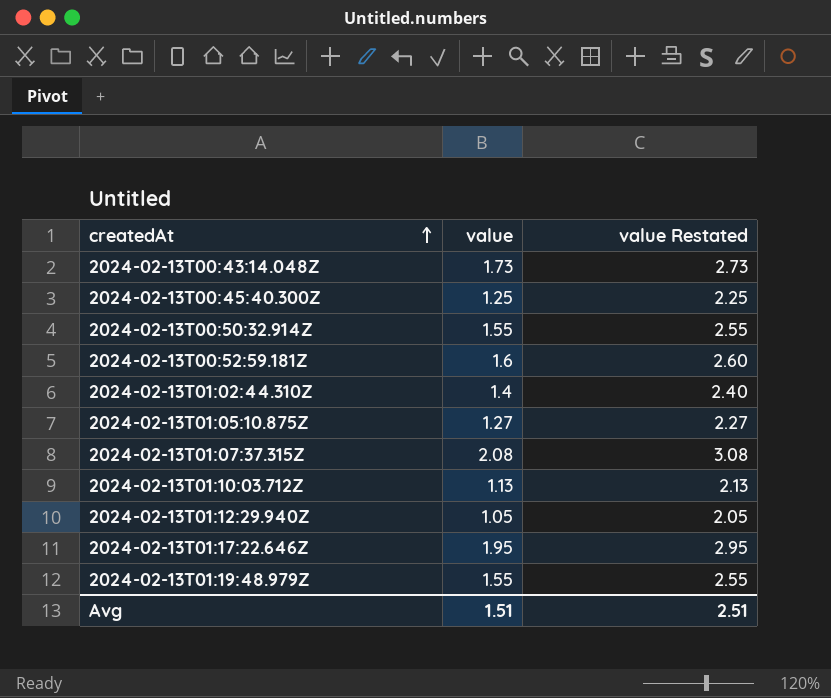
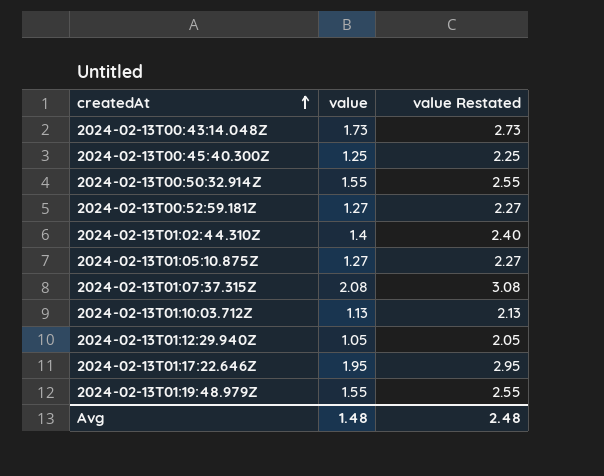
2024-02-13T00:52:59.181Z | value: 1.6 -> 1.27
2024-02-13T00:52:59.181Z | value Restated: 2.60 -> 2.27
Avg | value: 1.51 -> 1.48
Avg | value Restated: 2.51 -> 2.48

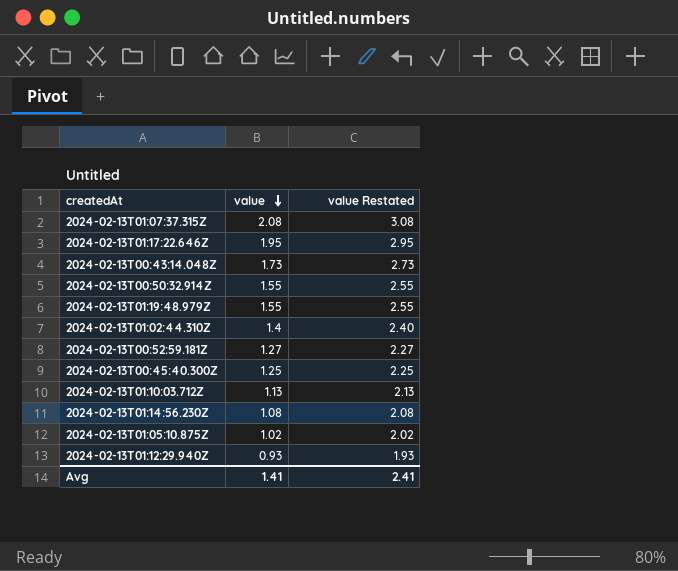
row order: createdAt ascending -> value descending
row 2024-02-13T01:14:56.230Z: none -> 1.08 | 2.08
2024-02-13T01:05:10.875Z | value: 1.27 -> 1.02
2024-02-13T01:05:10.875Z | value Restated: 2.27 -> 2.02
2024-02-13T01:12:29.940Z | value: 1.05 -> 0.93
2024-02-13T01:12:29.940Z | value Restated: 2.05 -> 1.93
Avg | value: 1.48 -> 1.41
Avg | value Restated: 2.48 -> 2.41

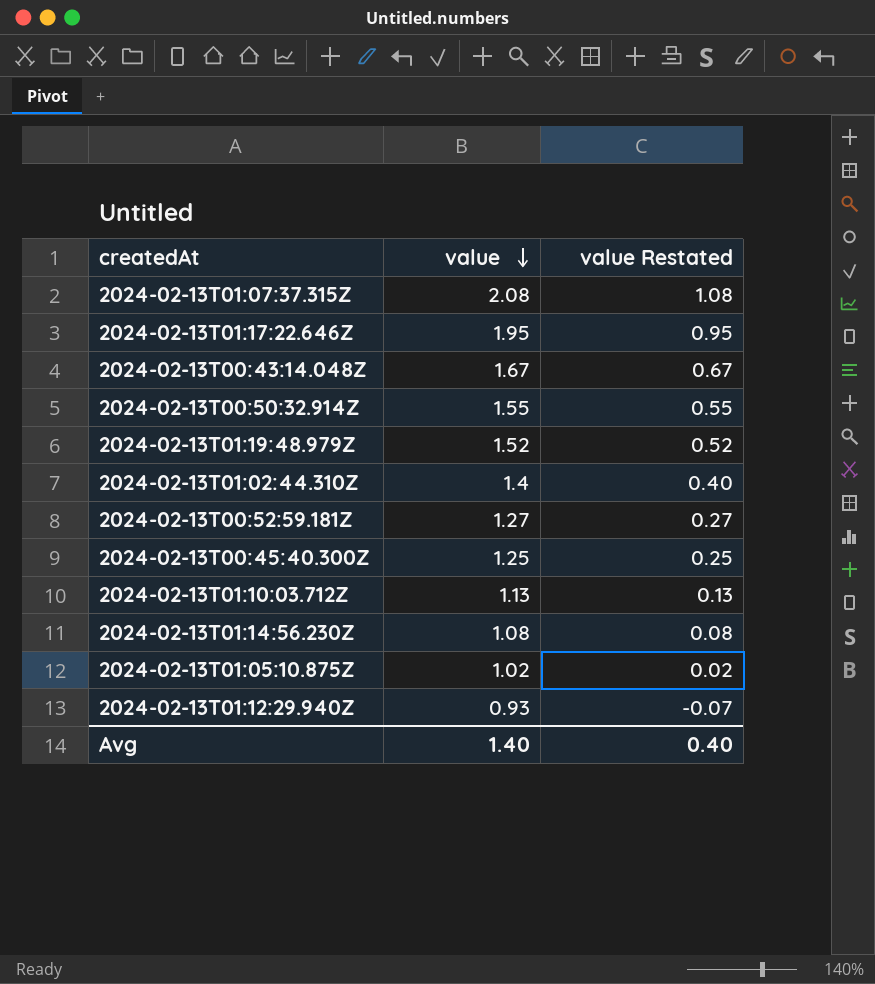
column value Restated | formula: [value] + 1 -> [value] - 1
2024-02-13T00:43:14.048Z | value: 1.73 -> 1.67
2024-02-13T01:19:48.979Z | value: 1.55 -> 1.52
Avg | value: 1.41 -> 1.40
Avg | value Restated: 2.41 -> 0.40

